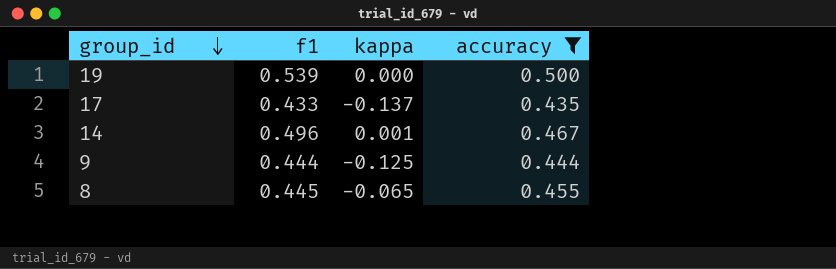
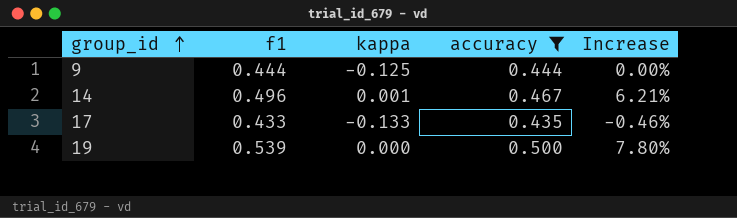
row order: group_id descending -> group_id ascending
column Increase | formula: none -> ([f1] - [accuracy]) / [accuracy]
row 8: 0.445 | -0.065 | 0.455 -> none
17 | kappa: -0.137 -> -0.133

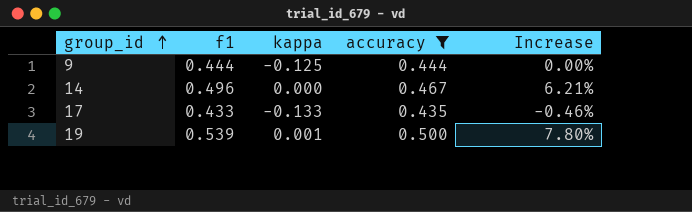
14 | kappa: 0.001 -> 0.000
19 | kappa: 0.000 -> 0.001

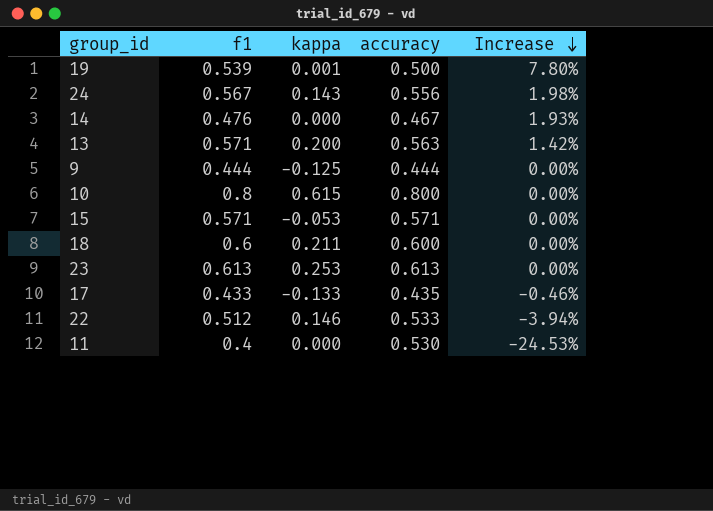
filter: accuracy <= 0.500 -> none
row order: group_id ascending -> Increase descending
14 | f1: 0.496 -> 0.476
14 | Increase: 6.21% -> 1.93%

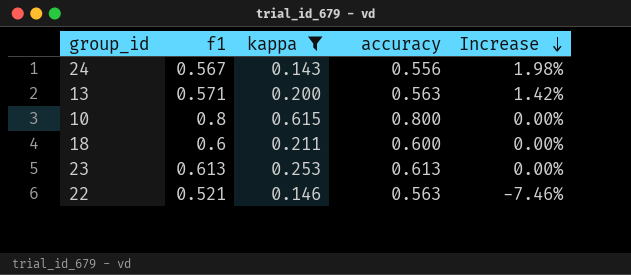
filter: none -> kappa >= 0.143
22 | f1: 0.512 -> 0.521
22 | accuracy: 0.533 -> 0.563
22 | Increase: -3.94% -> -7.46%

